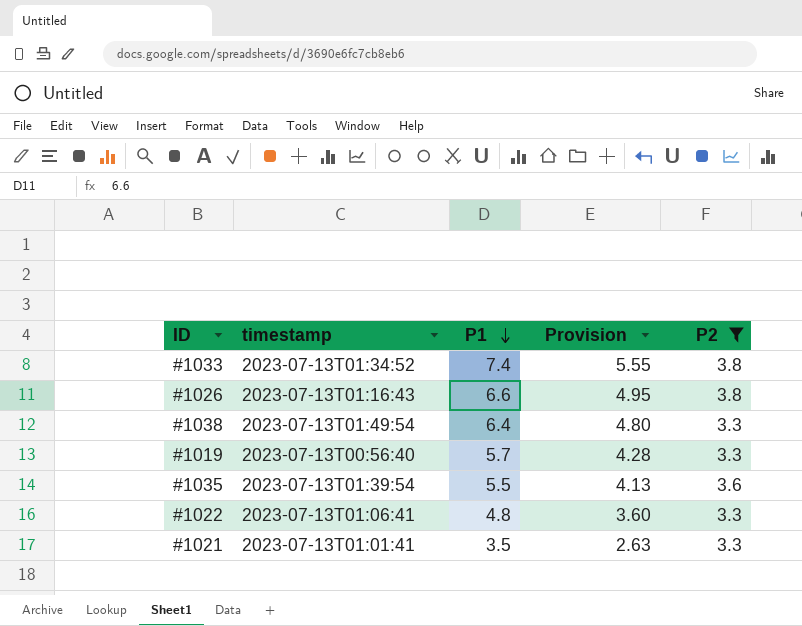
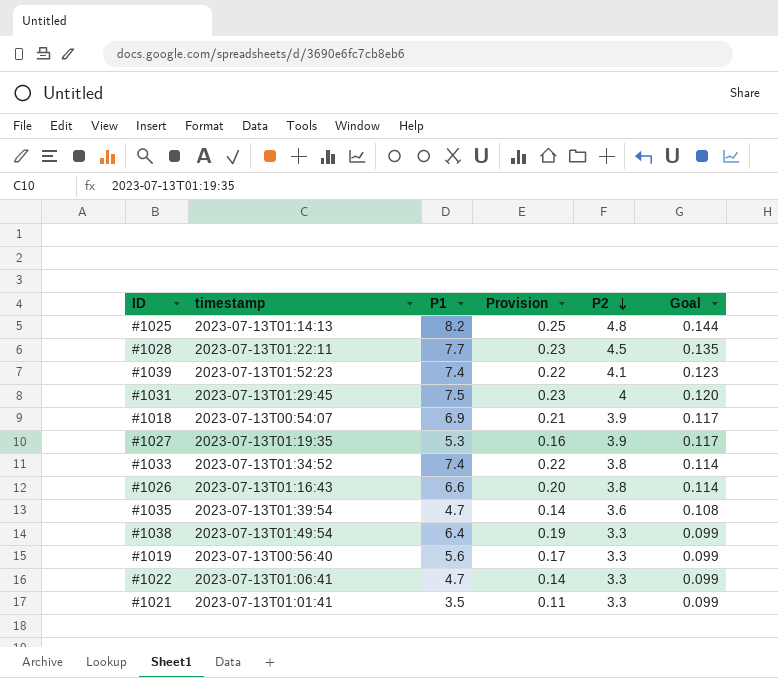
filter: P2 <= 3.8 -> none
row order: P1 descending -> P2 descending
column Provision | formula: [P1] * 0.75 -> [P1] * 0.03
column Goal | formula: none -> [P2] * 0.03
#1035 | P1: 5.5 -> 4.7
#1019 | P1: 5.7 -> 5.6
#1022 | P1: 4.8 -> 4.7

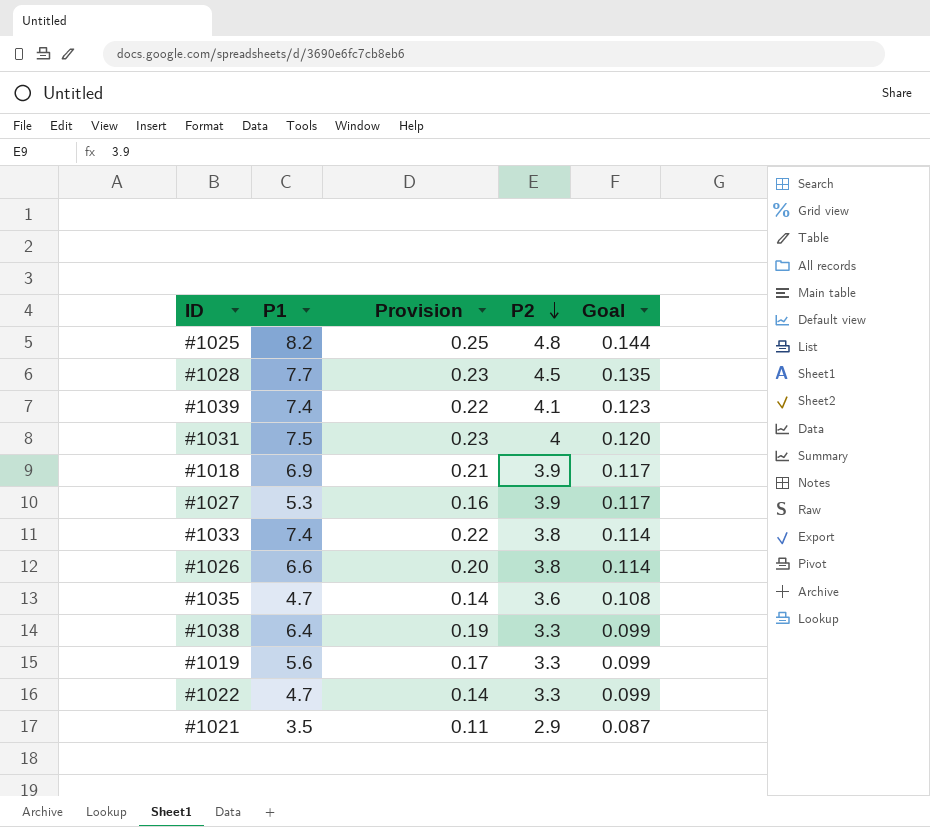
column timestamp | position: 2 -> none
#1021 | P2: 3.3 -> 2.9
#1021 | Goal: 0.099 -> 0.087

